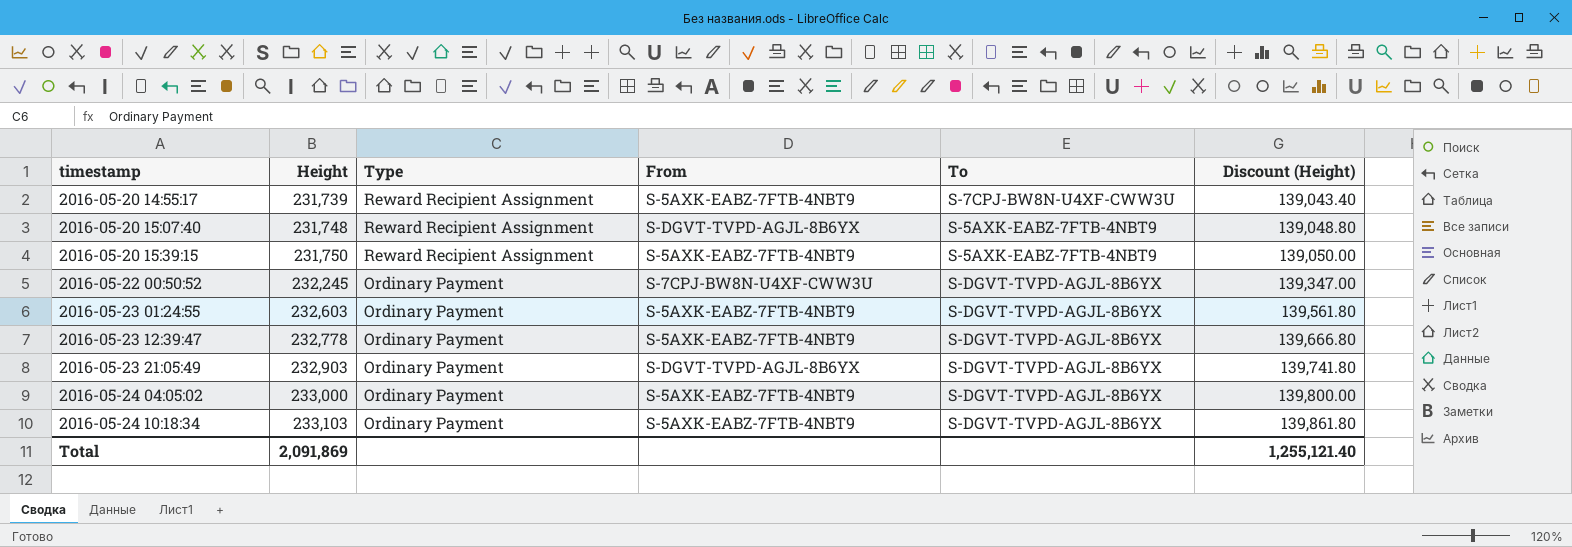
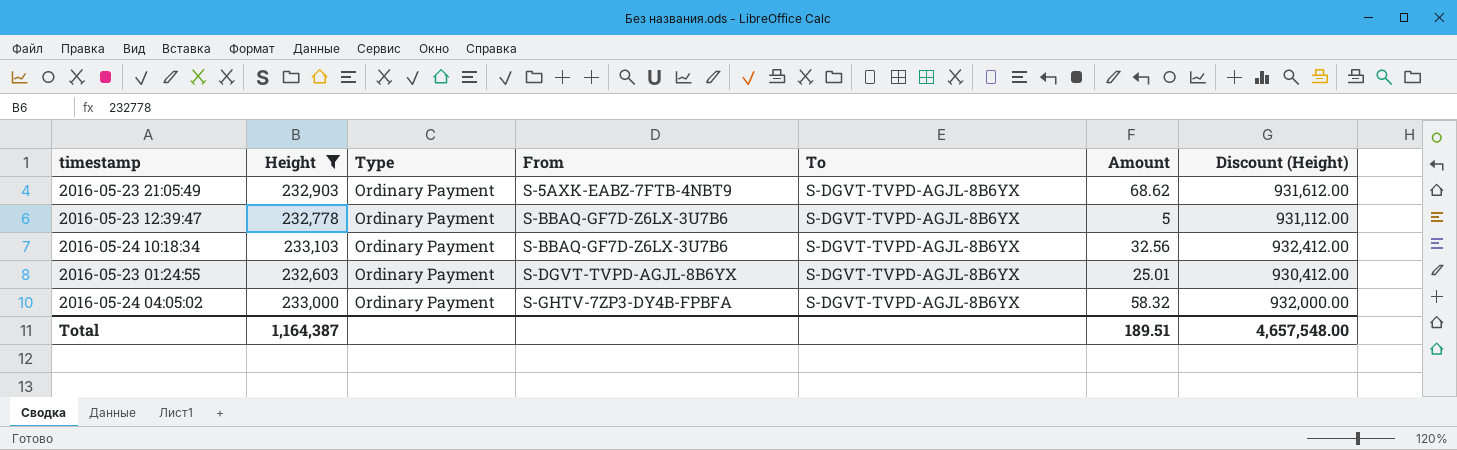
filter: none -> Height >= 232,603
row order: timestamp ascending -> From ascending
column Amount | position: none -> 6
column Discount (Height) | formula: [Height] * 0.6 -> [Height] * 4
2016-05-23 21:05:49 | From: S-DGVT-TVPD-AGJL-8B6YX -> S-5AXK-EABZ-7FTB-4NBT9
2016-05-23 12:39:47 | From: S-5AXK-EABZ-7FTB-4NBT9 -> S-BBAQ-GF7D-Z6LX-3U7B6
2016-05-24 10:18:34 | From: S-5AXK-EABZ-7FTB-4NBT9 -> S-BBAQ-GF7D-Z6LX-3U7B6
2016-05-23 01:24:55 | From: S-5AXK-EABZ-7FTB-4NBT9 -> S-DGVT-TVPD-AGJL-8B6YX
2016-05-24 04:05:02 | From: S-5AXK-EABZ-7FTB-4NBT9 -> S-GHTV-7ZP3-DY4B-FPBFA
Total | Height: 2,091,869 -> 1,164,387
Total | Discount (Height): 1,255,121.40 -> 4,657,548.00

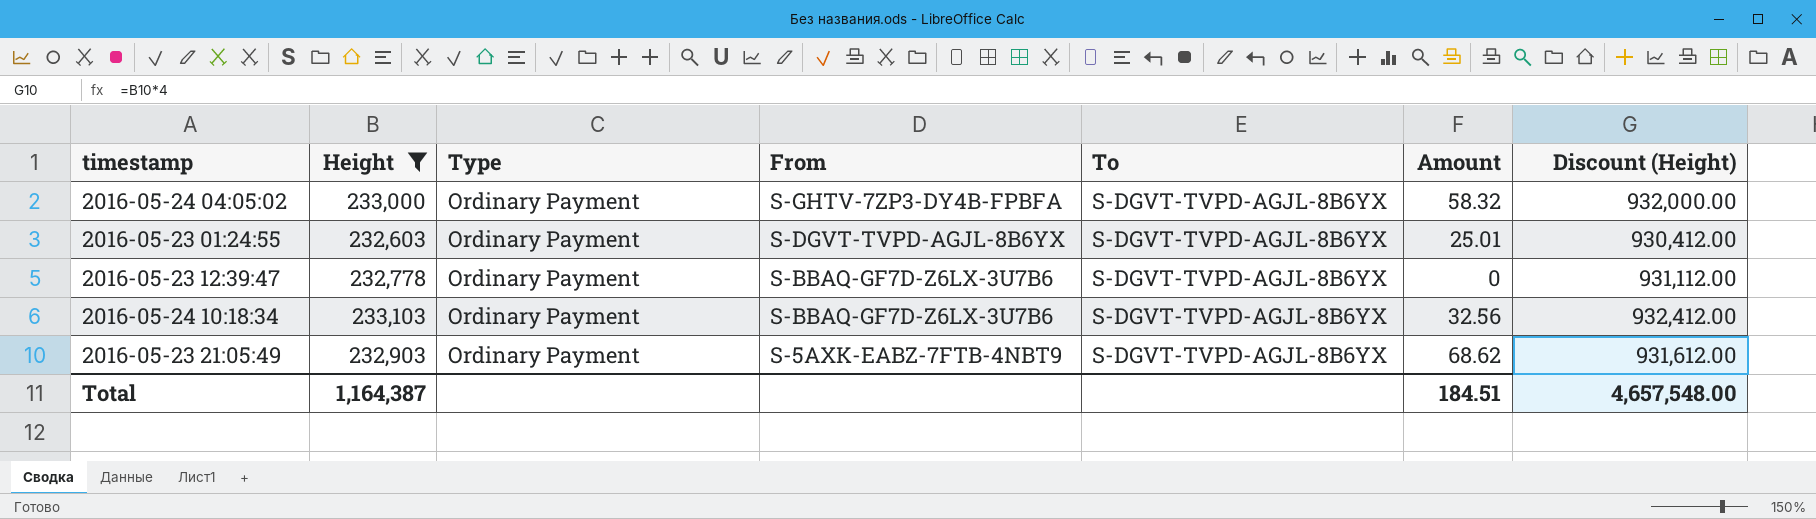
row order: From ascending -> From descending
2016-05-23 12:39:47 | Amount: 5 -> 0
Total | Amount: 189.51 -> 184.51

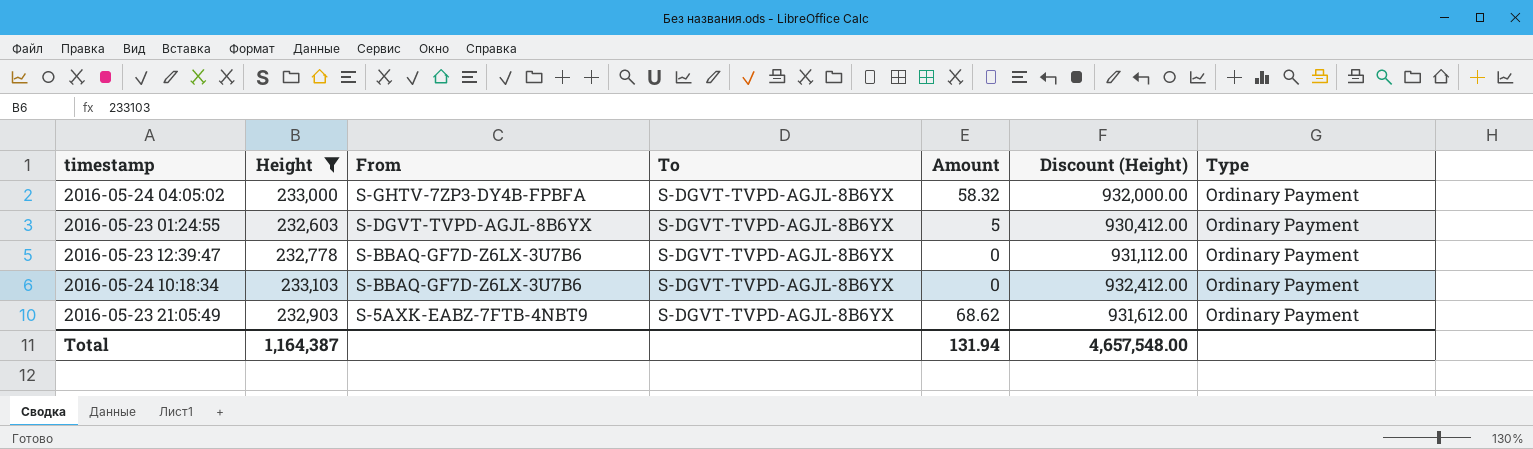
column Type | position: 3 -> 7
2016-05-23 01:24:55 | Amount: 25.01 -> 5
2016-05-24 10:18:34 | Amount: 32.56 -> 0
Total | Amount: 184.51 -> 131.94

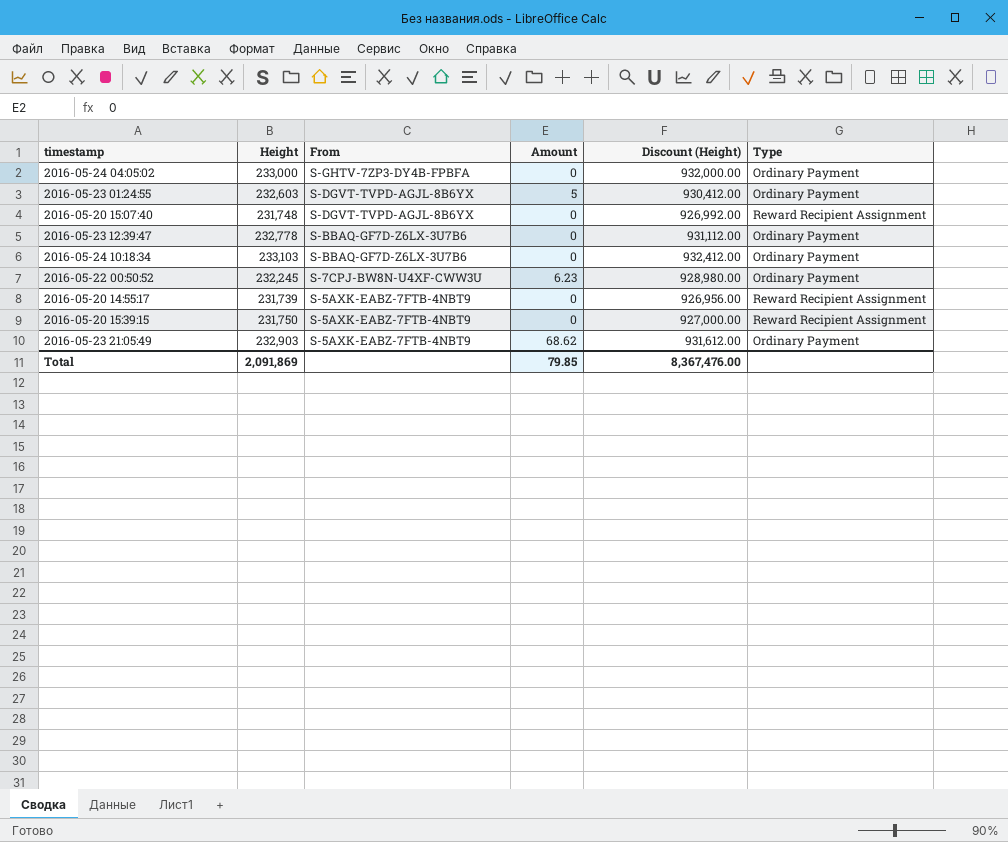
filter: Height >= 232,603 -> none
column To | position: 4 -> none
2016-05-24 04:05:02 | Amount: 58.32 -> 0
Total | Height: 1,164,387 -> 2,091,869
Total | Amount: 131.94 -> 79.85
Total | Discount (Height): 4,657,548.00 -> 8,367,476.00

